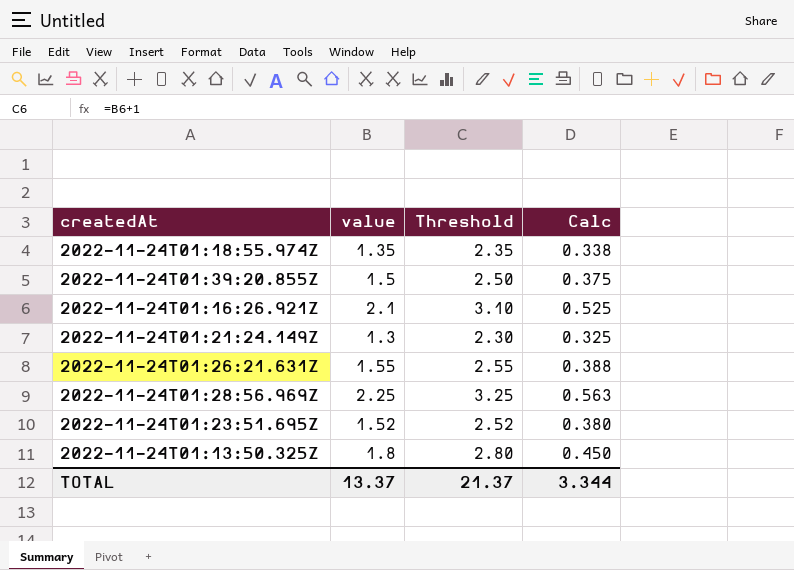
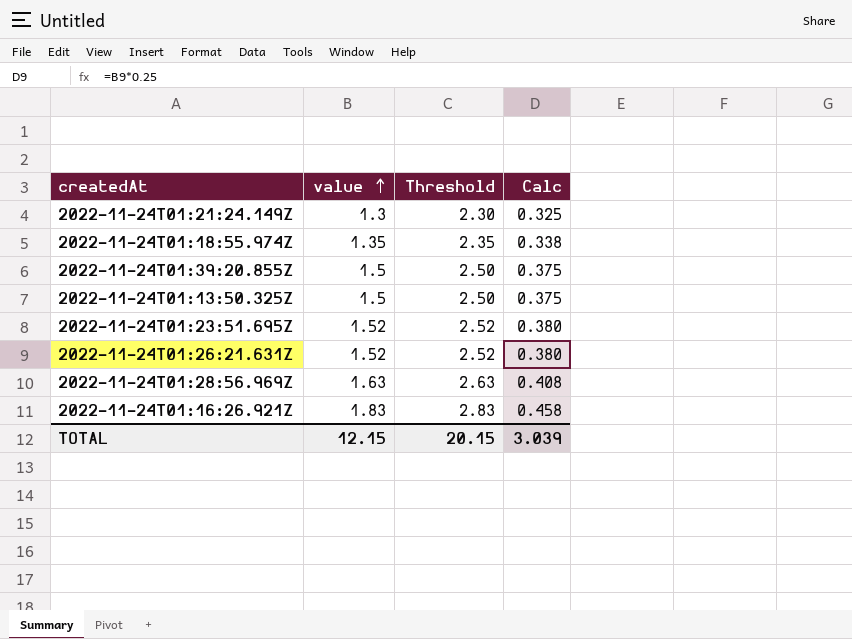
row order: none -> value ascending
2022-11-24T01:13:50.325Z | value: 1.8 -> 1.5
2022-11-24T01:13:50.325Z | Threshold: 2.80 -> 2.50
2022-11-24T01:13:50.325Z | Calc: 0.450 -> 0.375
2022-11-24T01:26:21.631Z | value: 1.55 -> 1.52
2022-11-24T01:26:21.631Z | Threshold: 2.55 -> 2.52
2022-11-24T01:26:21.631Z | Calc: 0.388 -> 0.380
2022-11-24T01:28:56.969Z | value: 2.25 -> 1.63
2022-11-24T01:28:56.969Z | Threshold: 3.25 -> 2.63
2022-11-24T01:28:56.969Z | Calc: 0.563 -> 0.408
2022-11-24T01:16:26.921Z | value: 2.1 -> 1.83
2022-11-24T01:16:26.921Z | Threshold: 3.10 -> 2.83
2022-11-24T01:16:26.921Z | Calc: 0.525 -> 0.458
TOTAL | value: 13.37 -> 12.15
TOTAL | Threshold: 21.37 -> 20.15
TOTAL | Calc: 3.344 -> 3.039

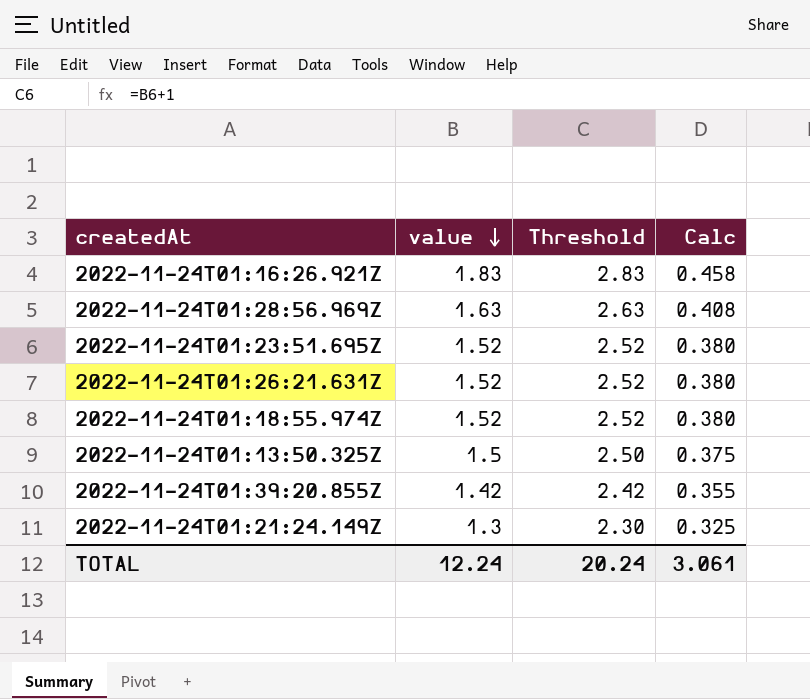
row order: value ascending -> value descending
2022-11-24T01:18:55.974Z | value: 1.35 -> 1.52
2022-11-24T01:18:55.974Z | Threshold: 2.35 -> 2.52
2022-11-24T01:18:55.974Z | Calc: 0.338 -> 0.380
2022-11-24T01:39:20.855Z | value: 1.5 -> 1.42
2022-11-24T01:39:20.855Z | Threshold: 2.50 -> 2.42
2022-11-24T01:39:20.855Z | Calc: 0.375 -> 0.355
TOTAL | value: 12.15 -> 12.24
TOTAL | Threshold: 20.15 -> 20.24
TOTAL | Calc: 3.039 -> 3.061

